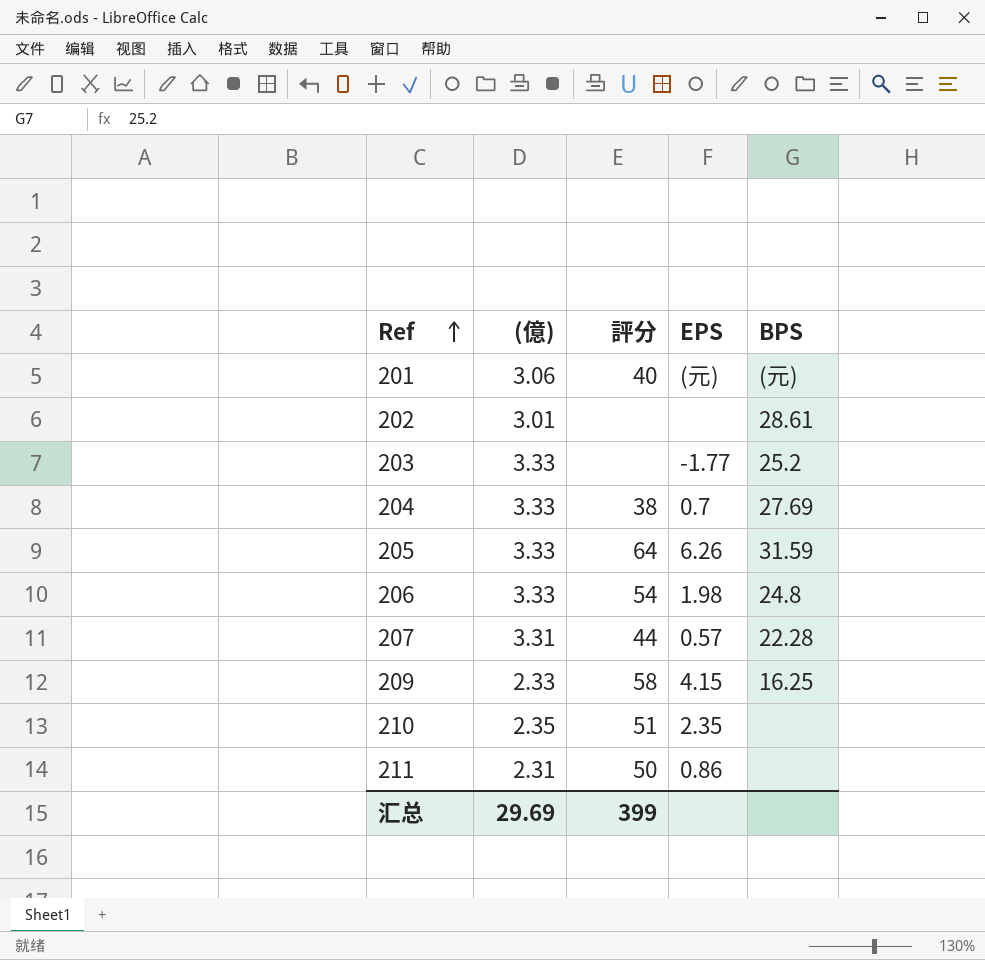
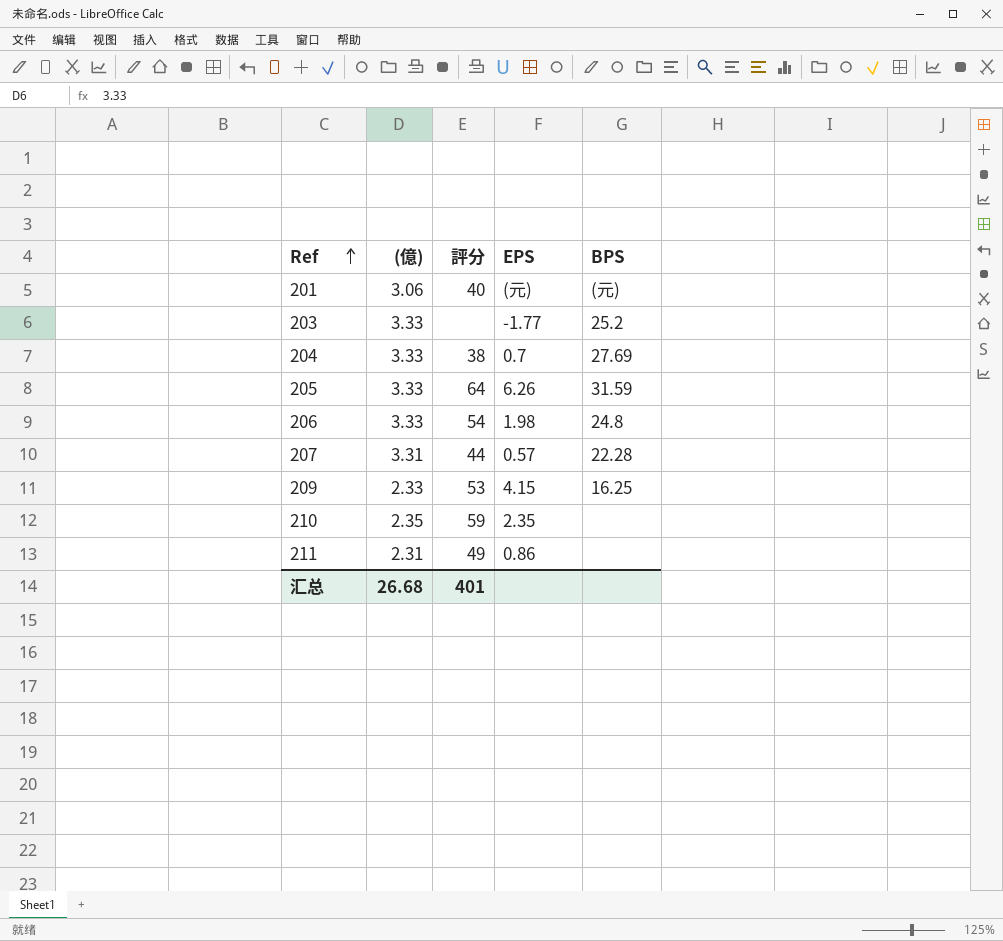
row 202: 3.01 | none | none | 28.61 -> none
209 | 評分: 58 -> 53
210 | 評分: 51 -> 59
211 | 評分: 50 -> 49
汇总 | (億): 29.69 -> 26.68
汇总 | 評分: 399 -> 401

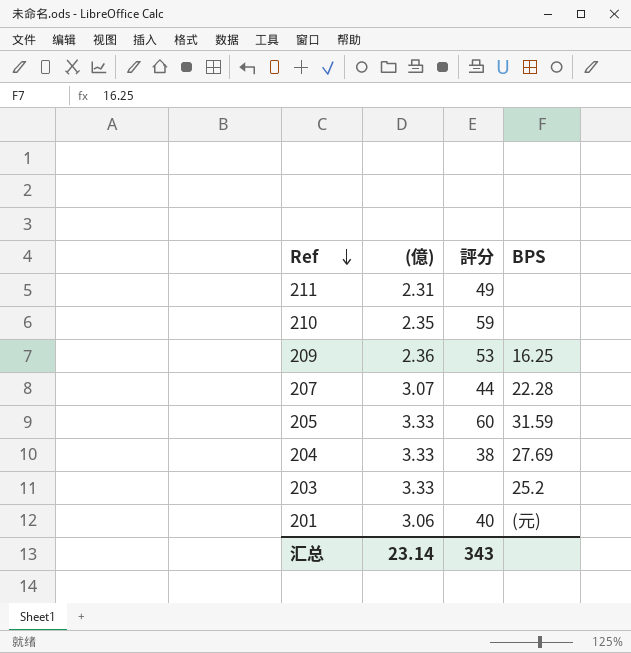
row order: Ref ascending -> Ref descending
column EPS | position: 4 -> none
row 206: 3.33 | 54 | 1.98 | 24.8 -> none
209 | (億): 2.33 -> 2.36
207 | (億): 3.31 -> 3.07
205 | 評分: 64 -> 60
汇总 | (億): 26.68 -> 23.14
汇总 | 評分: 401 -> 343

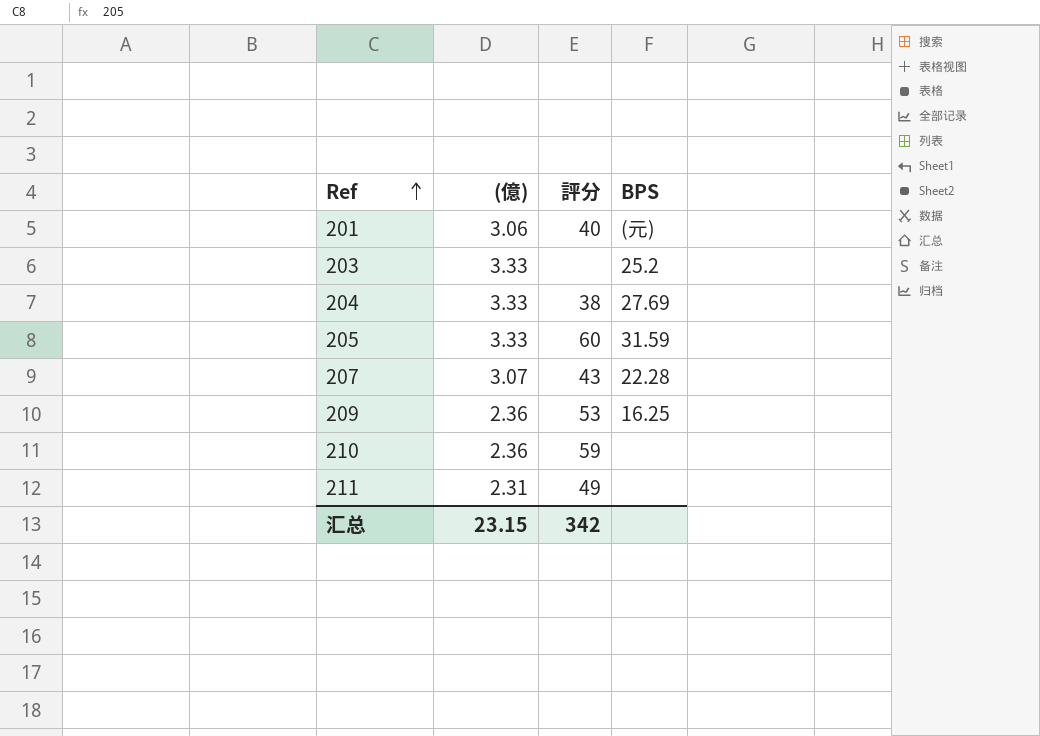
row order: Ref descending -> Ref ascending
207 | 評分: 44 -> 43
210 | (億): 2.35 -> 2.36
汇总 | (億): 23.14 -> 23.15
汇总 | 評分: 343 -> 342

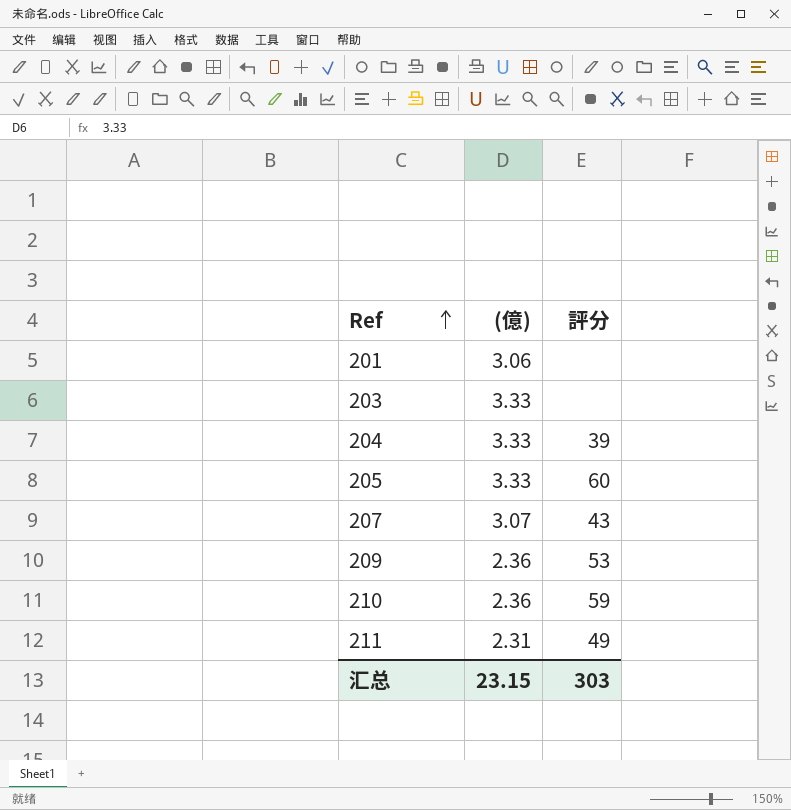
column BPS | position: 4 -> none
201 | 評分: 40 -> none
204 | 評分: 38 -> 39
汇总 | 評分: 342 -> 303

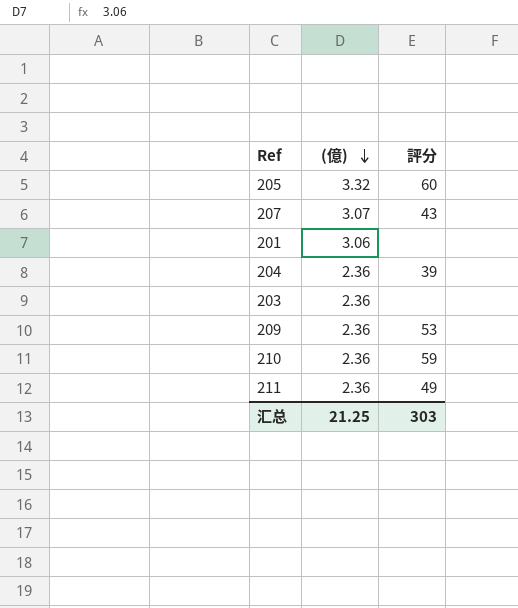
row order: Ref ascending -> (億) descending
205 | (億): 3.33 -> 3.32
204 | (億): 3.33 -> 2.36
203 | (億): 3.33 -> 2.36
211 | (億): 2.31 -> 2.36
汇总 | (億): 23.15 -> 21.25

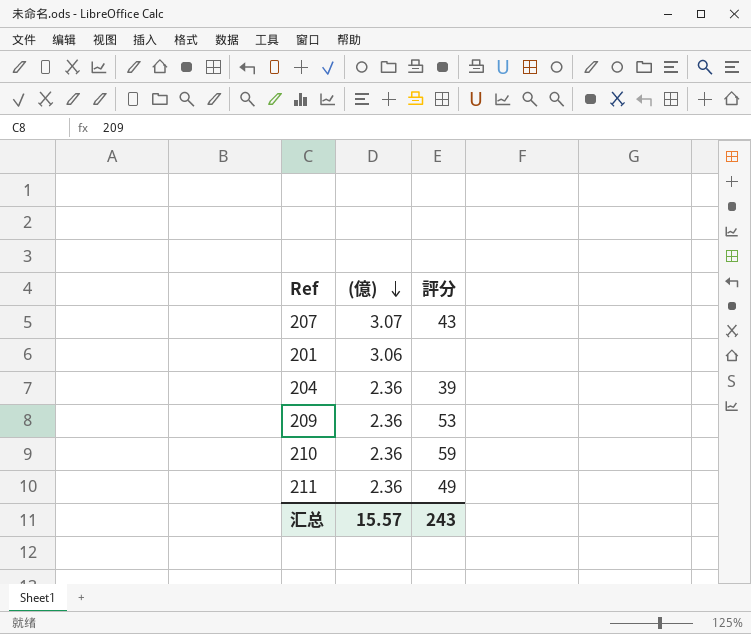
row 205: 3.32 | 60 -> none
row 203: 2.36 | none -> none
汇总 | (億): 21.25 -> 15.57
汇总 | 評分: 303 -> 243

